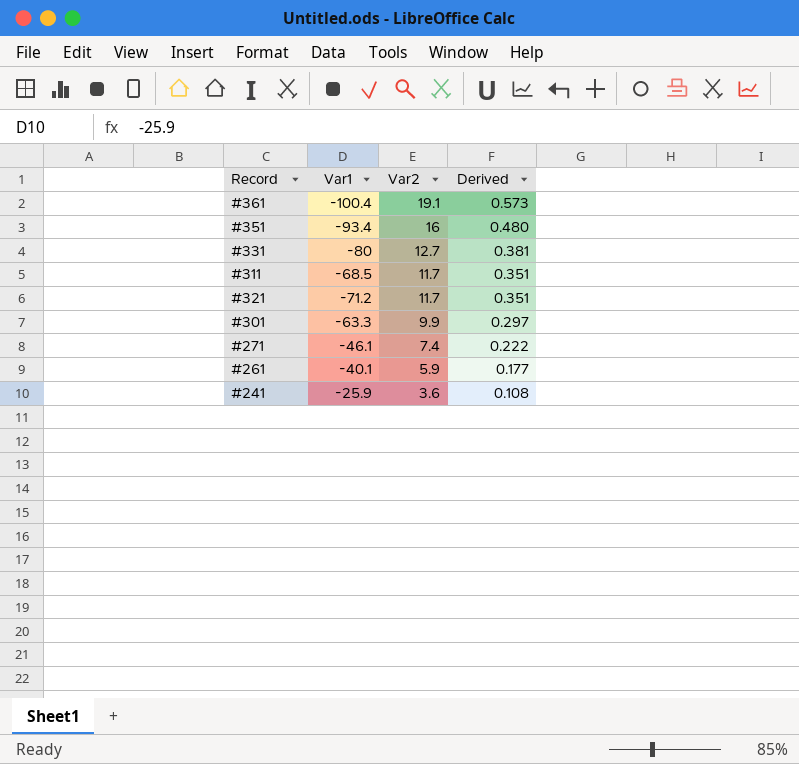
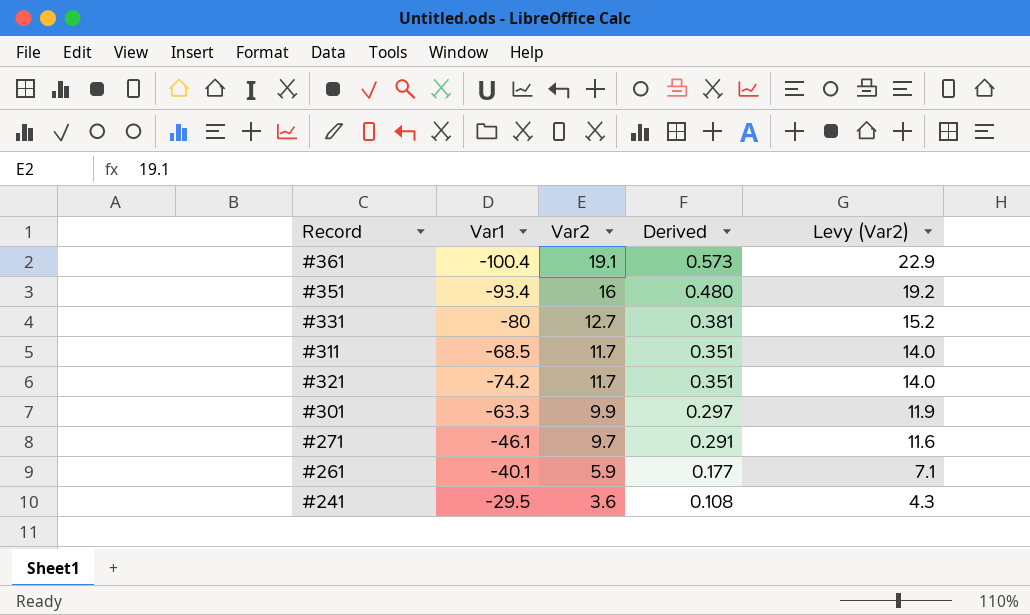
column Levy (Var2) | formula: none -> [Var2] * 1.2
#321 | Var1: -71.2 -> -74.2
#271 | Var2: 7.4 -> 9.7
#271 | Derived: 0.222 -> 0.291
#241 | Var1: -25.9 -> -29.5

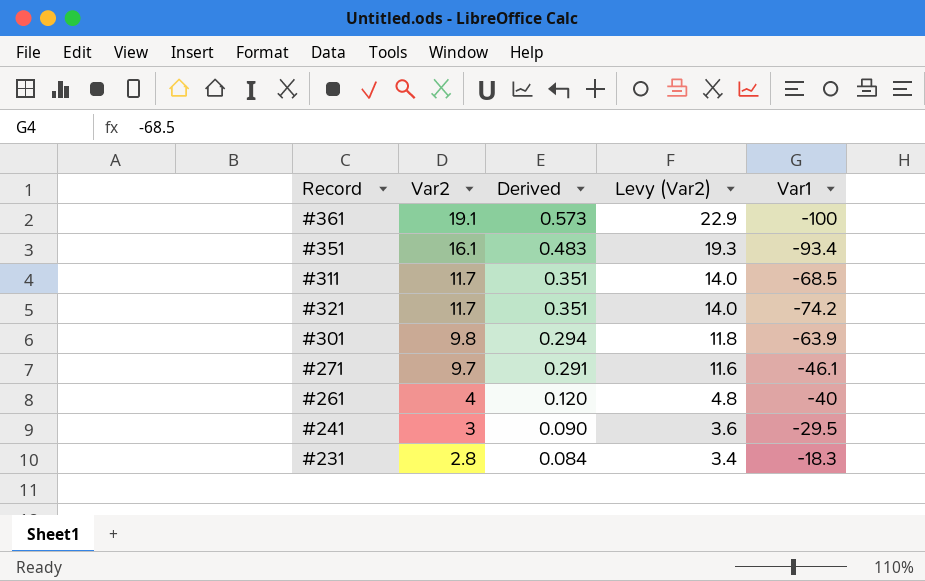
column Var1 | position: 2 -> 5
row #331: -80 | 12.7 | 0.381 | 15.2 -> none
#361 | Var1: -100.4 -> -100
#351 | Var2: 16 -> 16.1
#351 | Derived: 0.480 -> 0.483
#351 | Levy (Var2): 19.2 -> 19.3
#301 | Var2: 9.9 -> 9.8
#301 | Derived: 0.297 -> 0.294
#301 | Levy (Var2): 11.9 -> 11.8
#301 | Var1: -63.3 -> -63.9
#261 | Var2: 5.9 -> 4
#261 | Derived: 0.177 -> 0.120
#261 | Levy (Var2): 7.1 -> 4.8
#261 | Var1: -40.1 -> -40
#241 | Var2: 3.6 -> 3
#241 | Derived: 0.108 -> 0.090
#241 | Levy (Var2): 4.3 -> 3.6
row #231: none -> 2.8 | 0.084 | 3.4 | -18.3

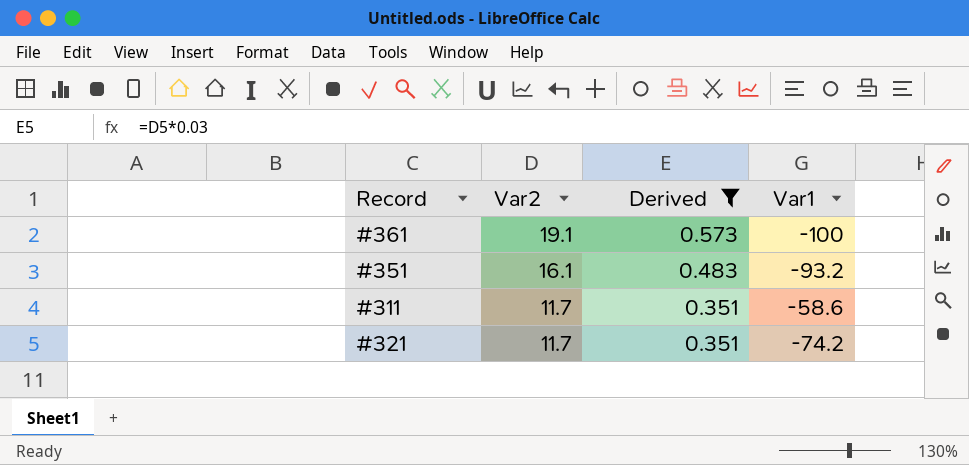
filter: none -> Derived >= 0.351
column Levy (Var2) | formula: [Var2] * 1.2 -> none
#351 | Var1: -93.4 -> -93.2
#311 | Var1: -68.5 -> -58.6

